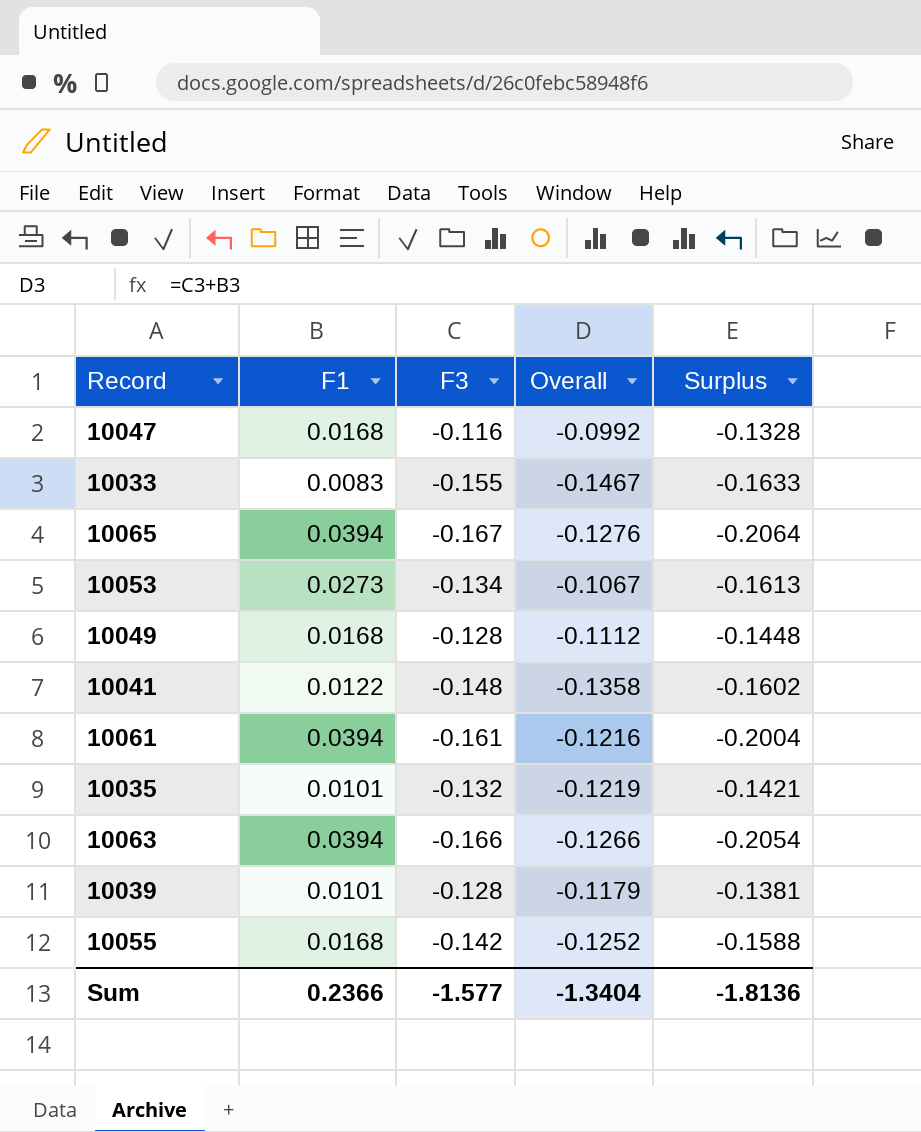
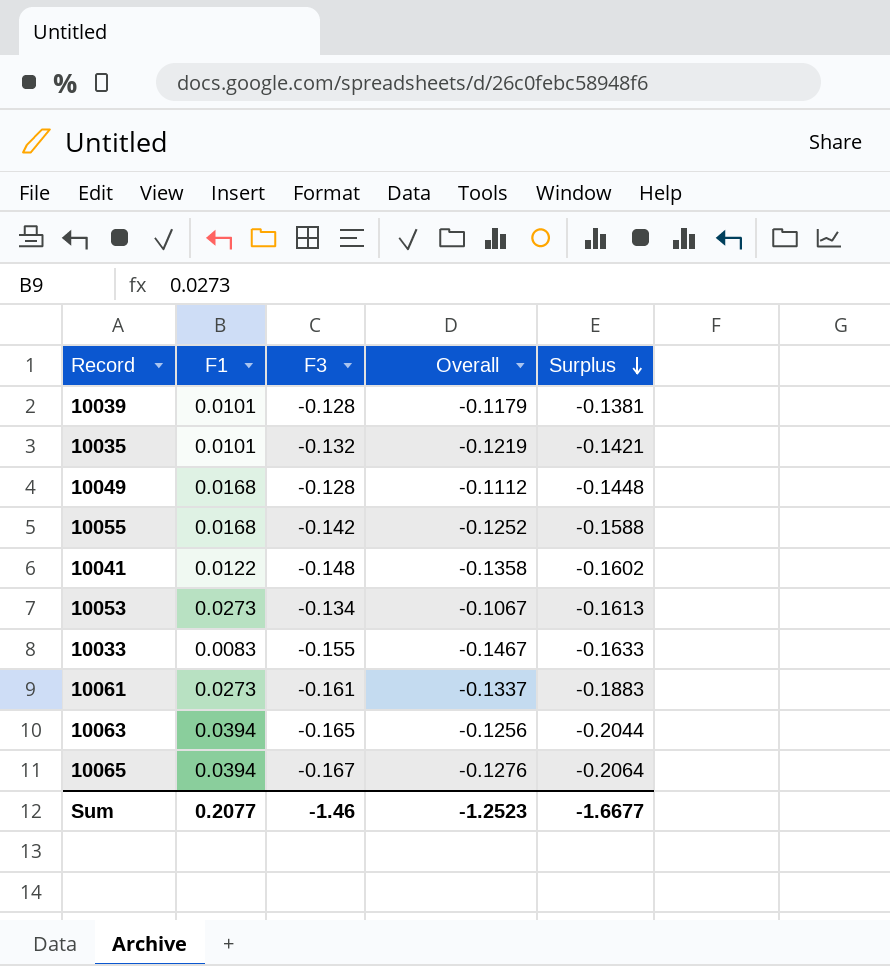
row order: none -> Surplus descending
row 10047: 0.0168 | -0.116 | -0.0992 | -0.1328 -> none
10061 | F1: 0.0394 -> 0.0273
10061 | Overall: -0.1216 -> -0.1337
10061 | Surplus: -0.2004 -> -0.1883
10063 | F3: -0.166 -> -0.165
10063 | Overall: -0.1266 -> -0.1256
10063 | Surplus: -0.2054 -> -0.2044
Sum | F1: 0.2366 -> 0.2077
Sum | F3: -1.577 -> -1.46
Sum | Overall: -1.3404 -> -1.2523
Sum | Surplus: -1.8136 -> -1.6677

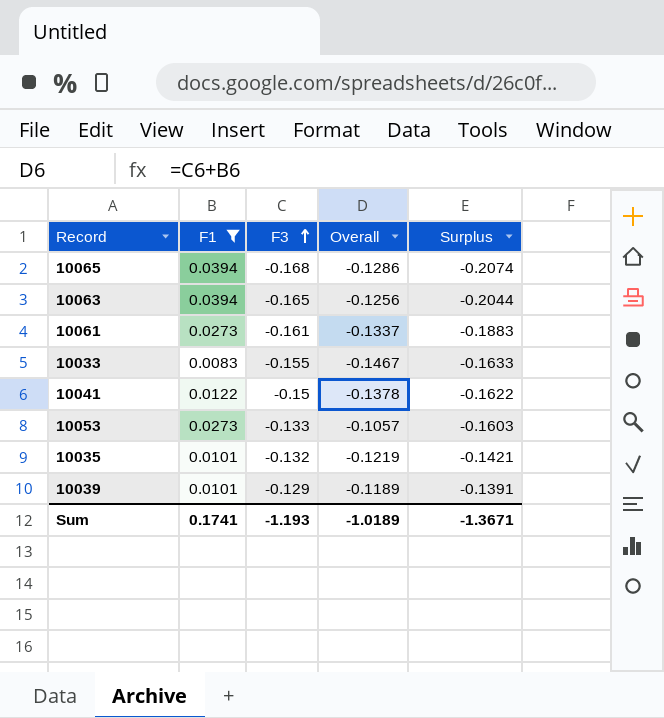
filter: none -> F1 != 0.0168
row order: Surplus descending -> F3 ascending
10065 | F3: -0.167 -> -0.168
10065 | Overall: -0.1276 -> -0.1286
10065 | Surplus: -0.2064 -> -0.2074
10041 | F3: -0.148 -> -0.15
10041 | Overall: -0.1358 -> -0.1378
10041 | Surplus: -0.1602 -> -0.1622
10053 | F3: -0.134 -> -0.133
10053 | Overall: -0.1067 -> -0.1057
10053 | Surplus: -0.1613 -> -0.1603
10039 | F3: -0.128 -> -0.129
10039 | Overall: -0.1179 -> -0.1189
10039 | Surplus: -0.1381 -> -0.1391
Sum | F1: 0.2077 -> 0.1741
Sum | F3: -1.46 -> -1.193
Sum | Overall: -1.2523 -> -1.0189
Sum | Surplus: -1.6677 -> -1.3671

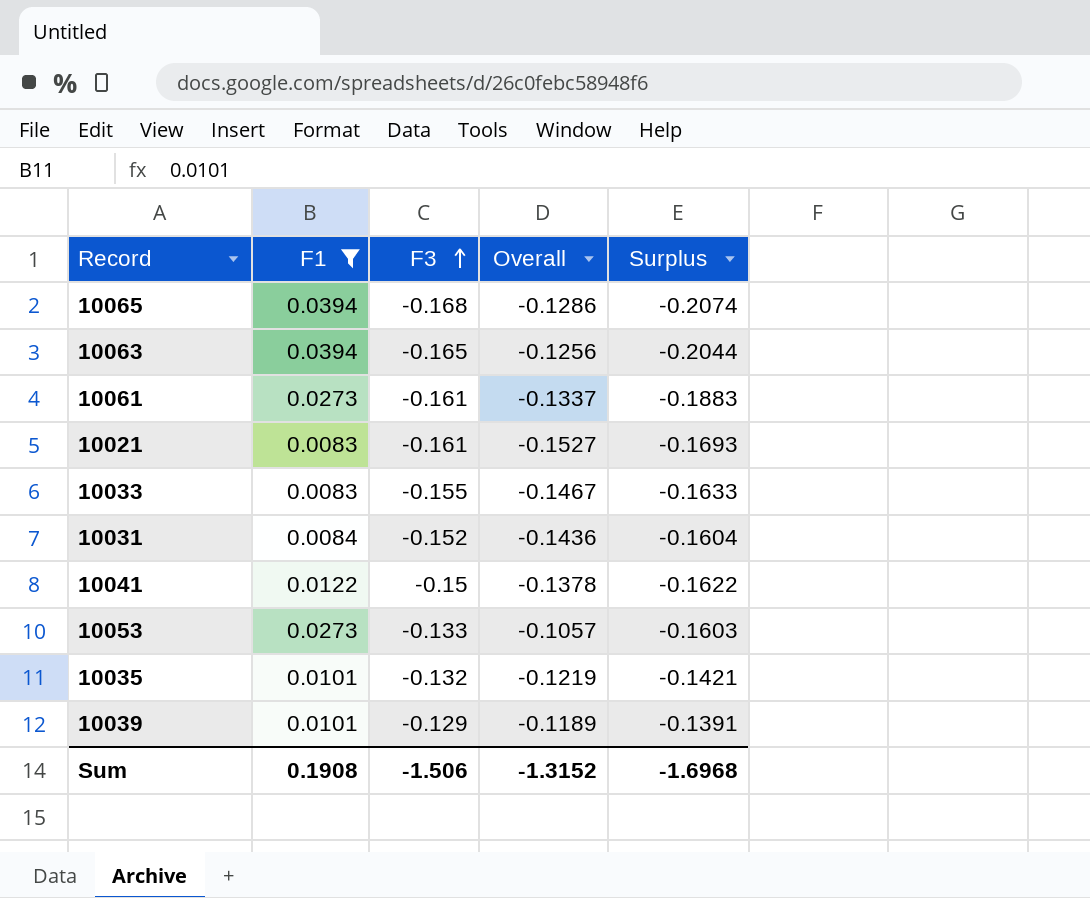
row 10021: none -> 0.0083 | -0.161 | -0.1527 | -0.1693
row 10031: none -> 0.0084 | -0.152 | -0.1436 | -0.1604
Sum | F1: 0.1741 -> 0.1908
Sum | F3: -1.193 -> -1.506
Sum | Overall: -1.0189 -> -1.3152
Sum | Surplus: -1.3671 -> -1.6968

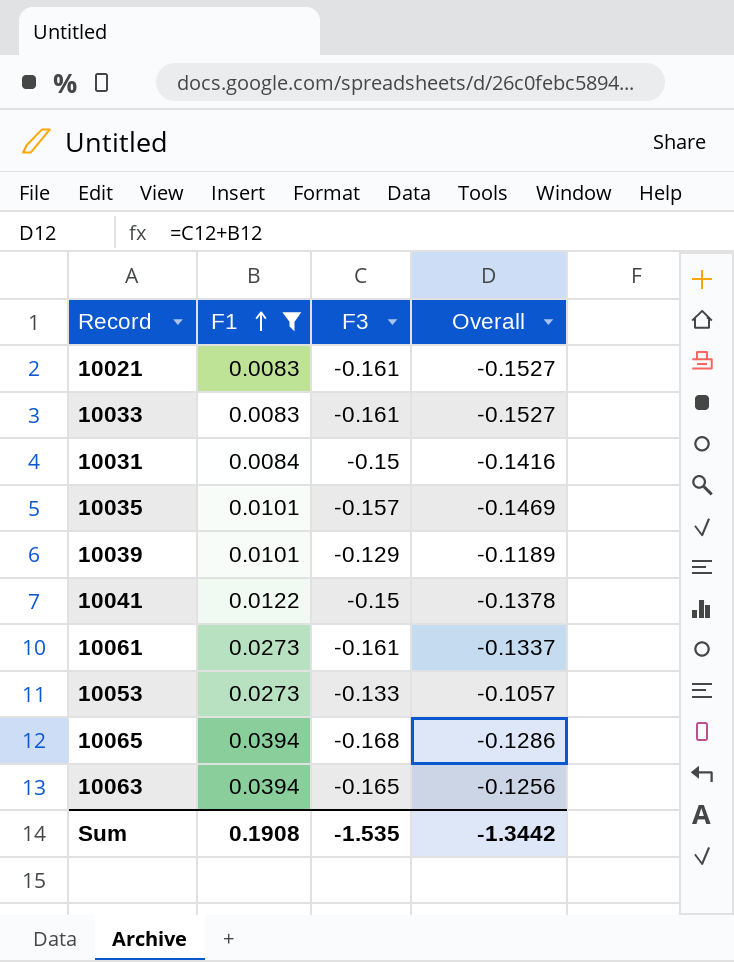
row order: F3 ascending -> F1 ascending
column Surplus | formula: [F3] - [F1] -> none
10033 | F3: -0.155 -> -0.161
10033 | Overall: -0.1467 -> -0.1527
10031 | F3: -0.152 -> -0.15
10031 | Overall: -0.1436 -> -0.1416
10035 | F3: -0.132 -> -0.157
10035 | Overall: -0.1219 -> -0.1469
Sum | F3: -1.506 -> -1.535
Sum | Overall: -1.3152 -> -1.3442

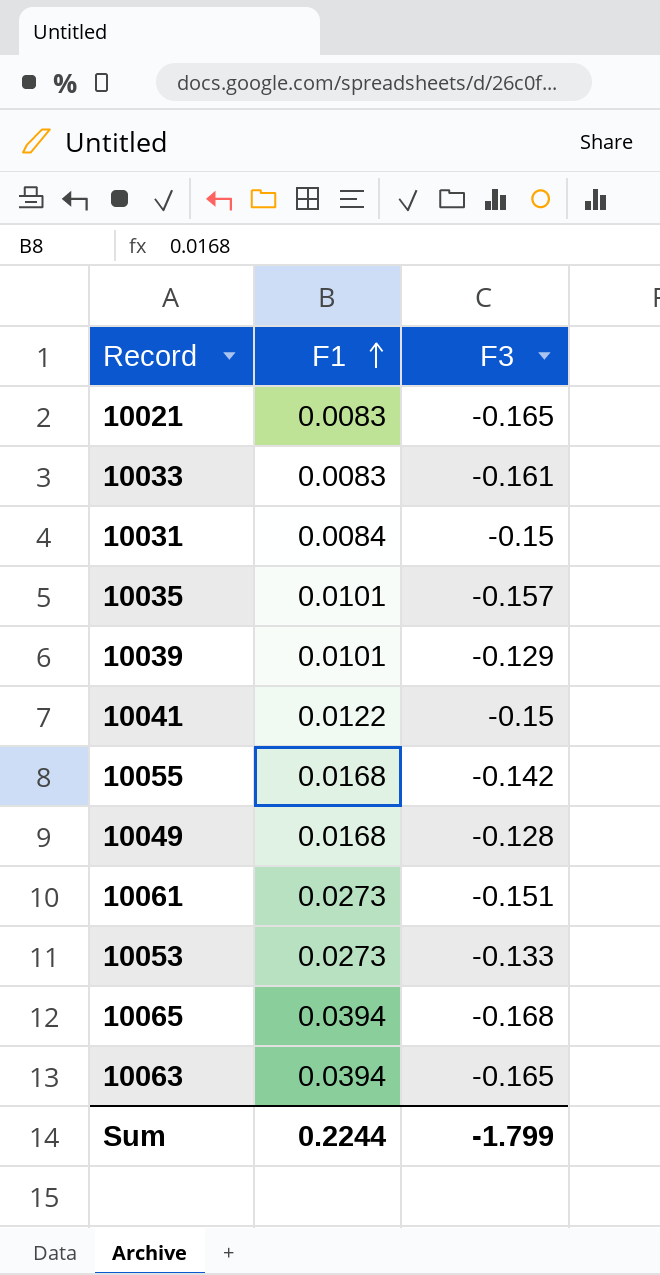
filter: F1 != 0.0168 -> none
column Overall | formula: [F1] + [F3] -> none
10021 | F3: -0.161 -> -0.165
10061 | F3: -0.161 -> -0.151
Sum | F1: 0.1908 -> 0.2244
Sum | F3: -1.535 -> -1.799

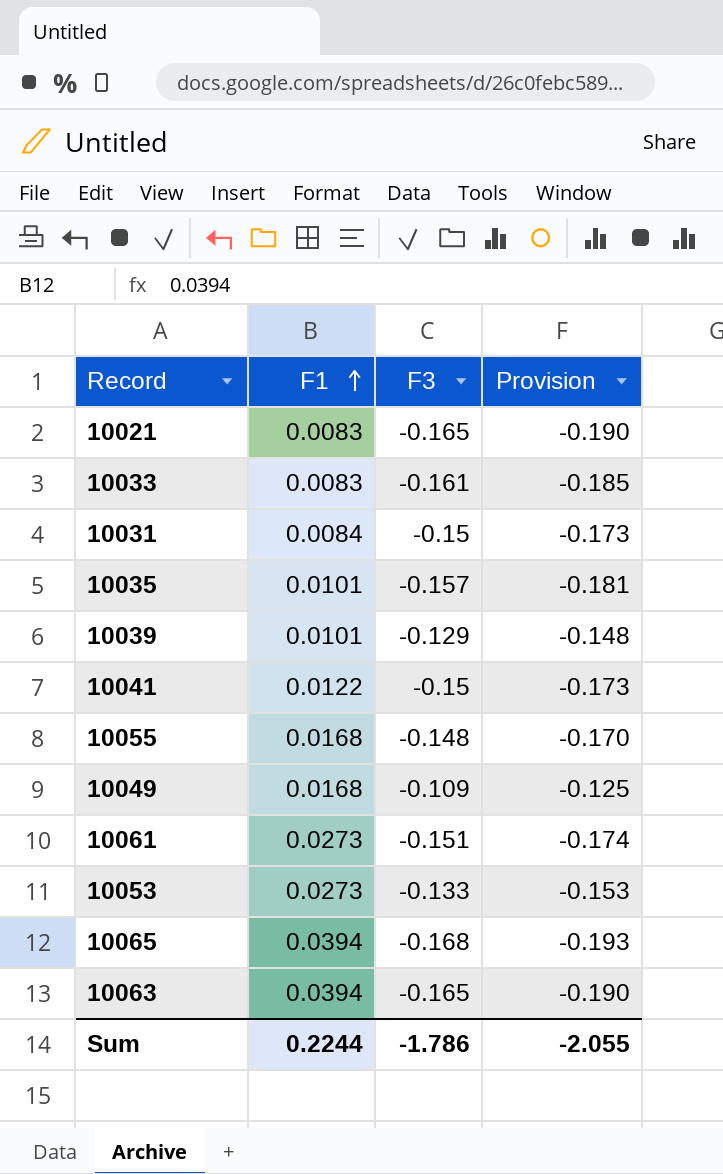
column Provision | formula: none -> [F3] * 1.15
10055 | F3: -0.142 -> -0.148
10049 | F3: -0.128 -> -0.109
Sum | F3: -1.799 -> -1.786

